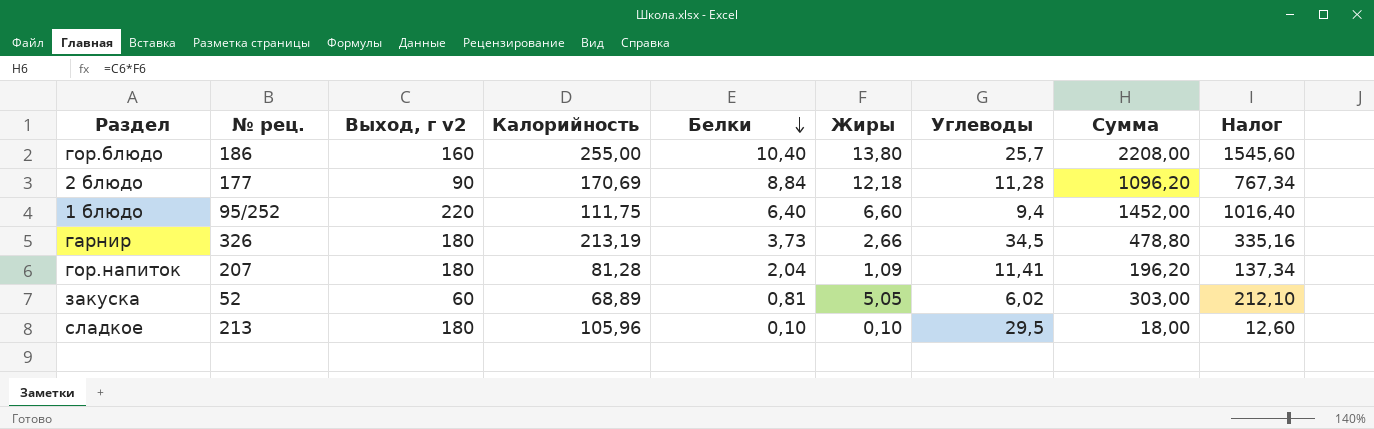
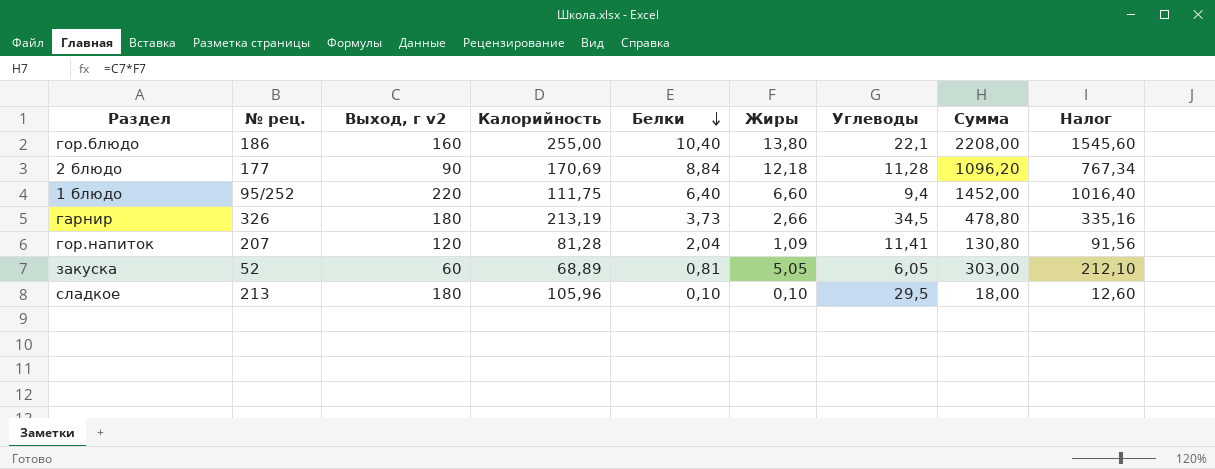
гор.блюдо | Углеводы: 25,7 -> 22,1
гор.напиток | Выход, г v2: 180 -> 120
гор.напиток | Сумма: 196,20 -> 130,80
гор.напиток | Налог: 137,34 -> 91,56
закуска | Углеводы: 6,02 -> 6,05

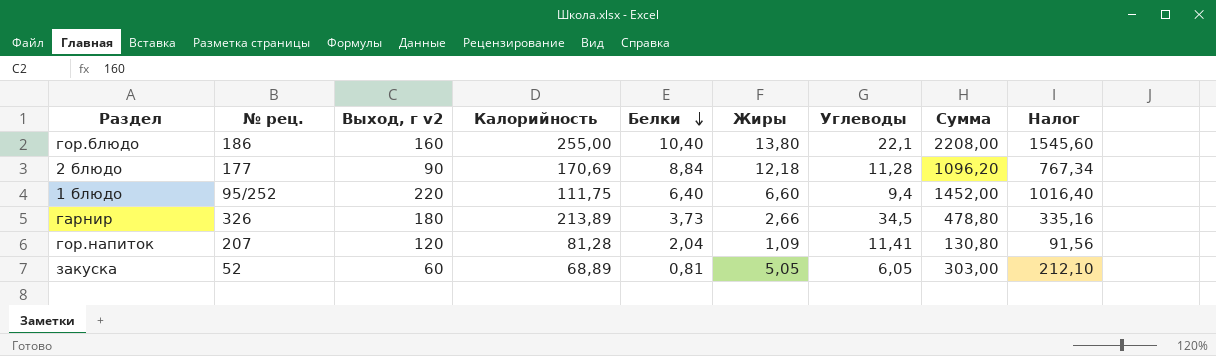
row сладкое: 213 | 180 | 105,96 | 0,10 | 0,10 | 29,5 | 18,00 | 12,60 -> none
гарнир | Калорийность: 213,19 -> 213,89

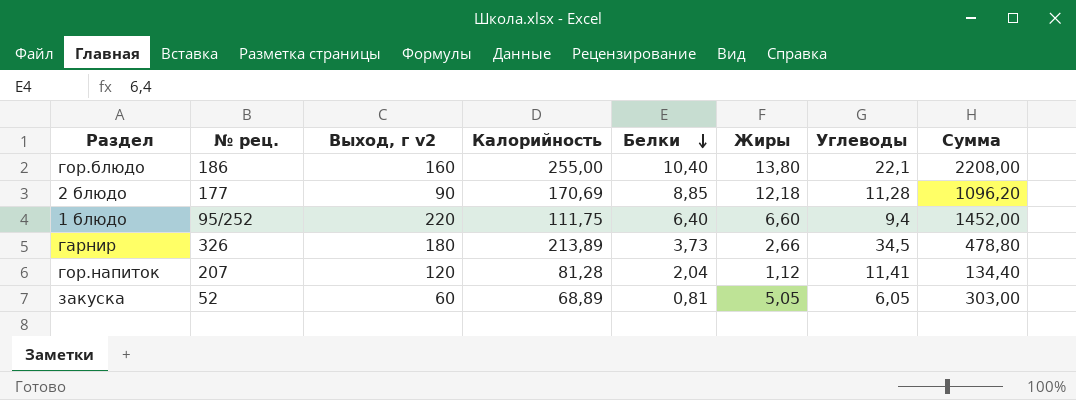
column Налог | formula: [Сумма] * 0,7 -> none
2 блюдо | Белки: 8,84 -> 8,85
гор.напиток | Жиры: 1,09 -> 1,12
гор.напиток | Сумма: 130,80 -> 134,40

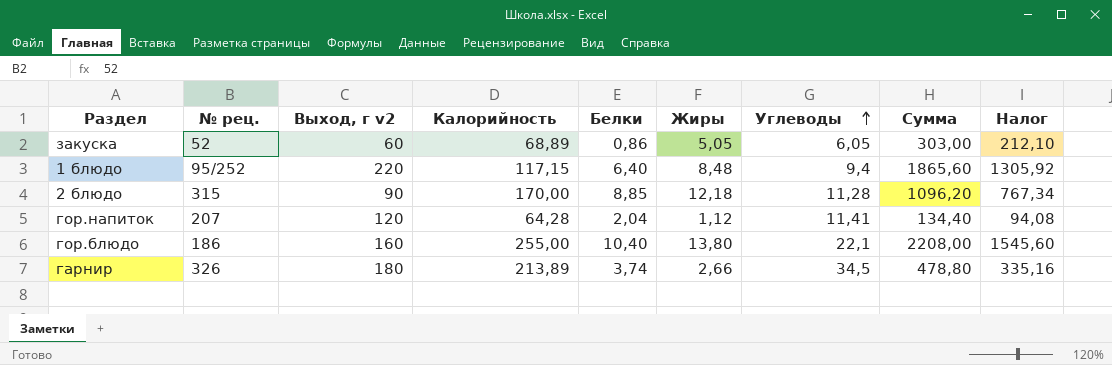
row order: Белки descending -> Углеводы ascending
column Налог | formula: none -> [Сумма] * 0,7
закуска | Белки: 0,81 -> 0,86
1 блюдо | Калорийность: 111,75 -> 117,15
1 блюдо | Жиры: 6,60 -> 8,48
1 блюдо | Сумма: 1452,00 -> 1865,60
2 блюдо | № рец.: 177 -> 315
2 блюдо | Калорийность: 170,69 -> 170,00
гор.напиток | Калорийность: 81,28 -> 64,28
гарнир | Белки: 3,73 -> 3,74

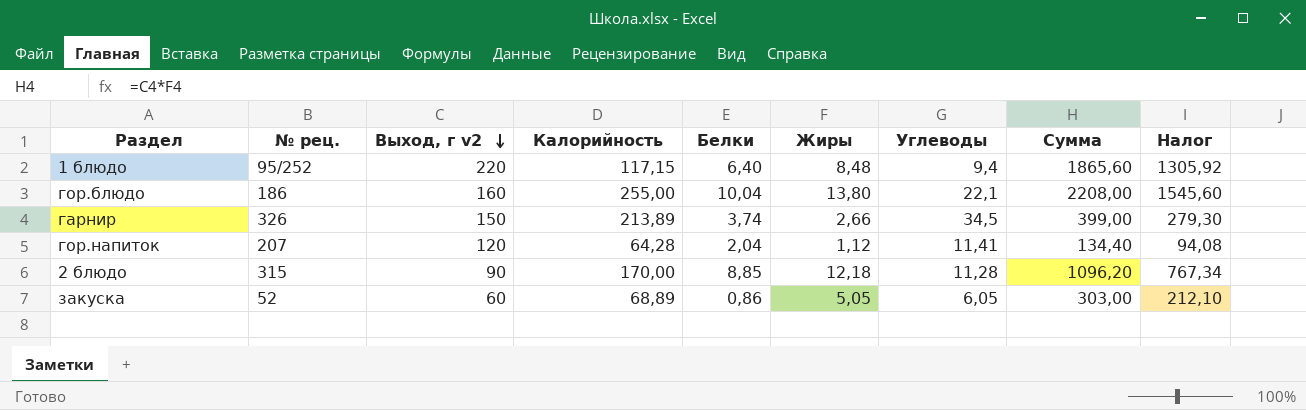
row order: Углеводы ascending -> Выход, г v2 descending
гор.блюдо | Белки: 10,40 -> 10,04
гарнир | Выход, г v2: 180 -> 150
гарнир | Сумма: 478,80 -> 399,00
гарнир | Налог: 335,16 -> 279,30

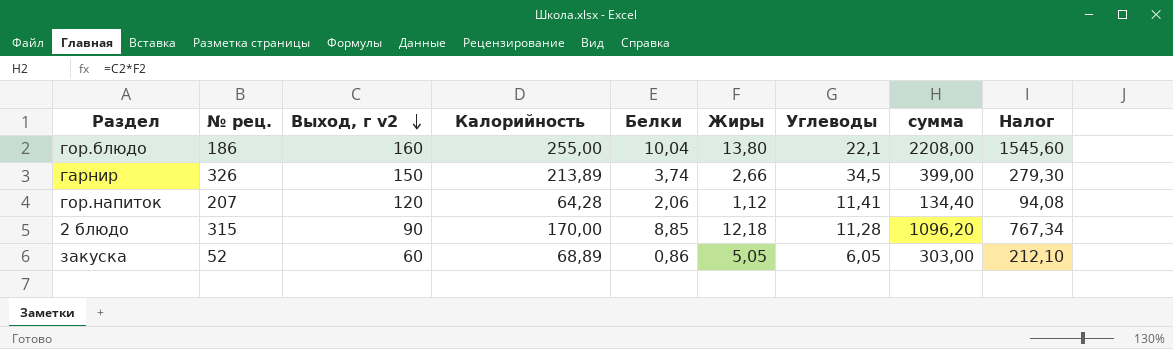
column name: Сумма -> сумма
row 1 блюдо: 95/252 | 220 | 117,15 | 6,40 | 8,48 | 9,4 | 1865,60 | 1305,92 -> none
гор.напиток | Белки: 2,04 -> 2,06

